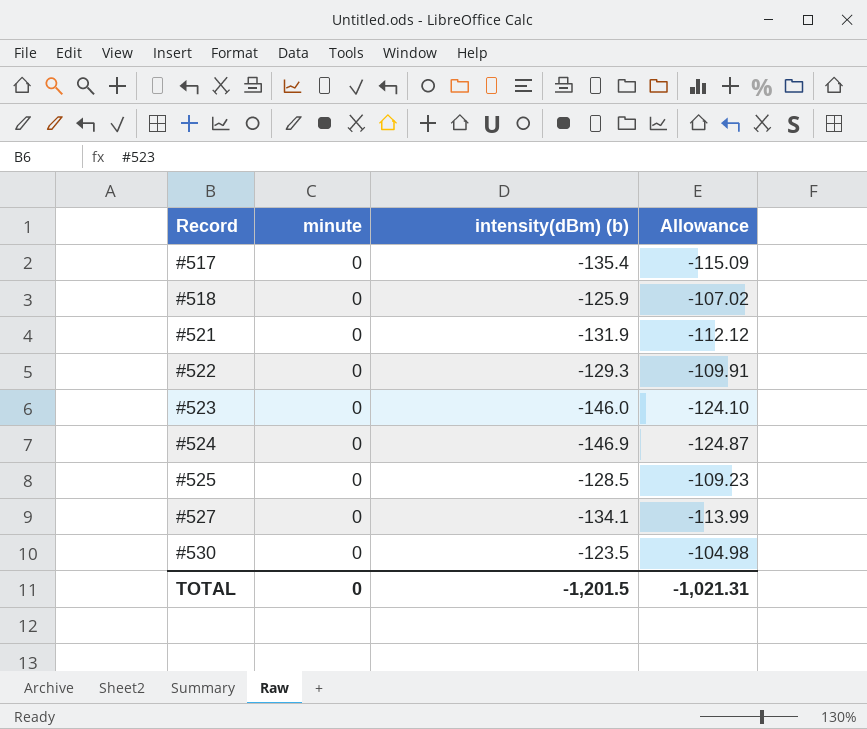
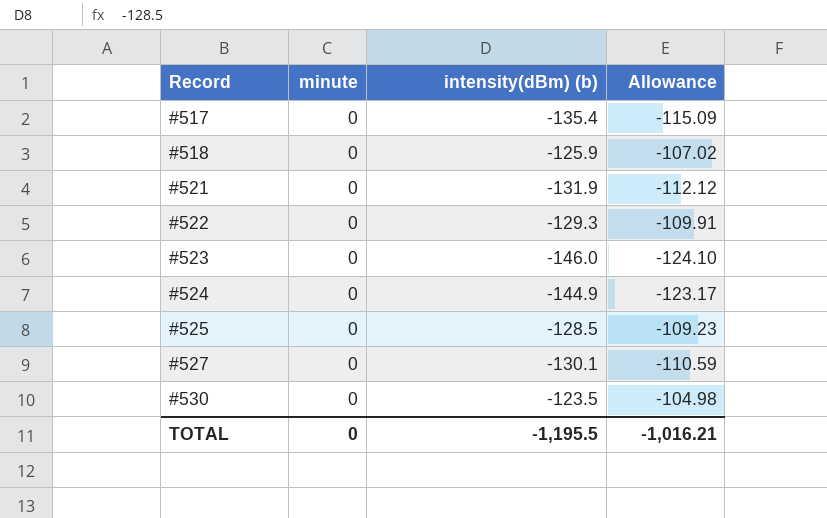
#524 | intensity(dBm) (b): -146.9 -> -144.9
#524 | Allowance: -124.87 -> -123.17
#527 | intensity(dBm) (b): -134.1 -> -130.1
#527 | Allowance: -113.99 -> -110.59
TOTAL | intensity(dBm) (b): -1,201.5 -> -1,195.5
TOTAL | Allowance: -1,021.31 -> -1,016.21

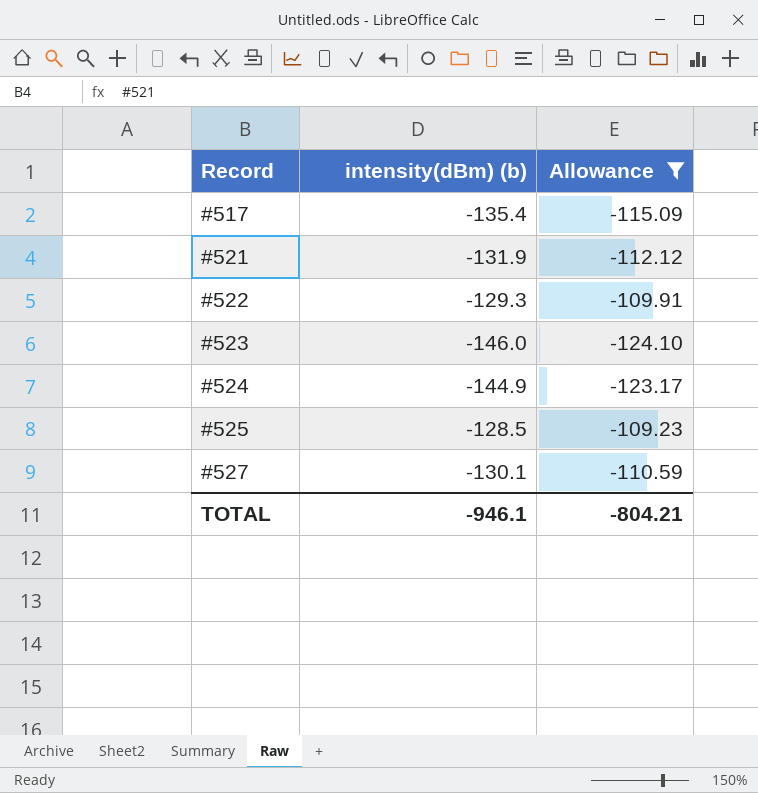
filter: none -> Allowance <= -109.23
column minute | position: 2 -> none
TOTAL | intensity(dBm) (b): -1,195.5 -> -946.1
TOTAL | Allowance: -1,016.21 -> -804.21

